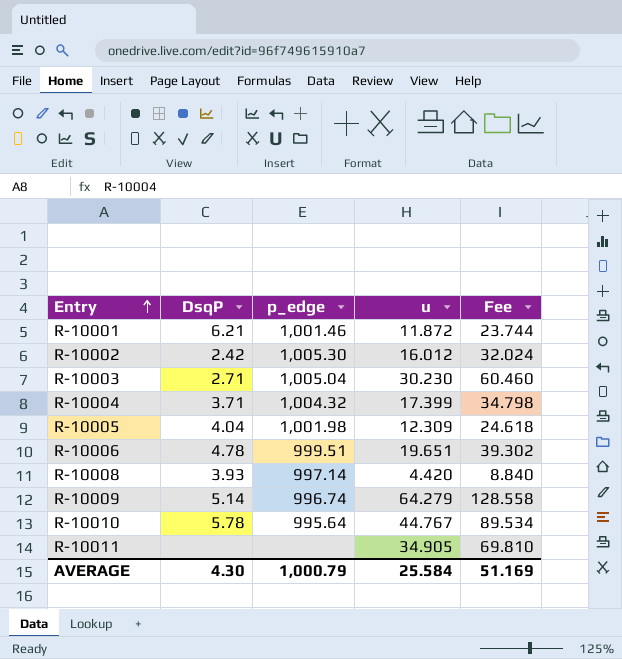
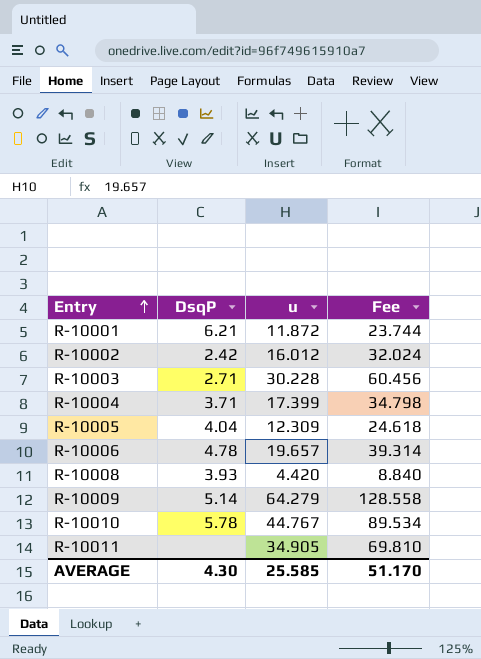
column p_edge | position: 3 -> none
R-10003 | u: 30.230 -> 30.228
R-10003 | Fee: 60.460 -> 60.456
R-10006 | u: 19.651 -> 19.657
R-10006 | Fee: 39.302 -> 39.314
AVERAGE | u: 25.584 -> 25.585
AVERAGE | Fee: 51.169 -> 51.170

